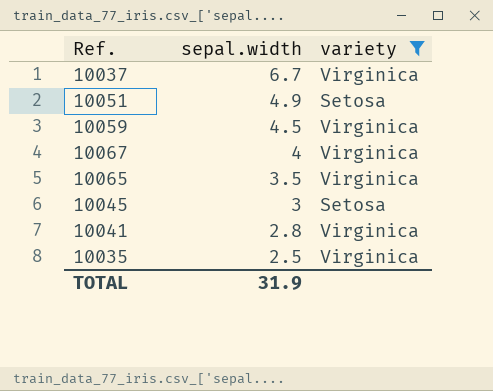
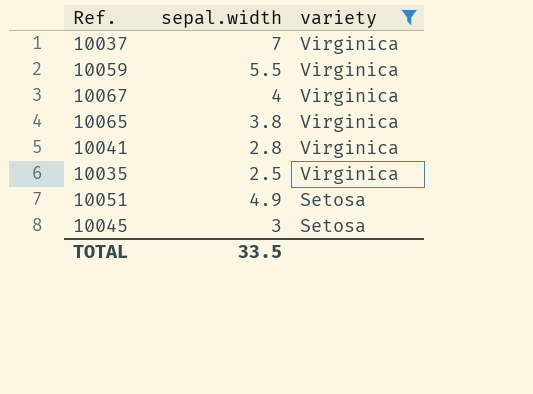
row order: sepal.width descending -> variety descending
10037 | sepal.width: 6.7 -> 7
10059 | sepal.width: 4.5 -> 5.5
10065 | sepal.width: 3.5 -> 3.8
TOTAL | sepal.width: 31.9 -> 33.5

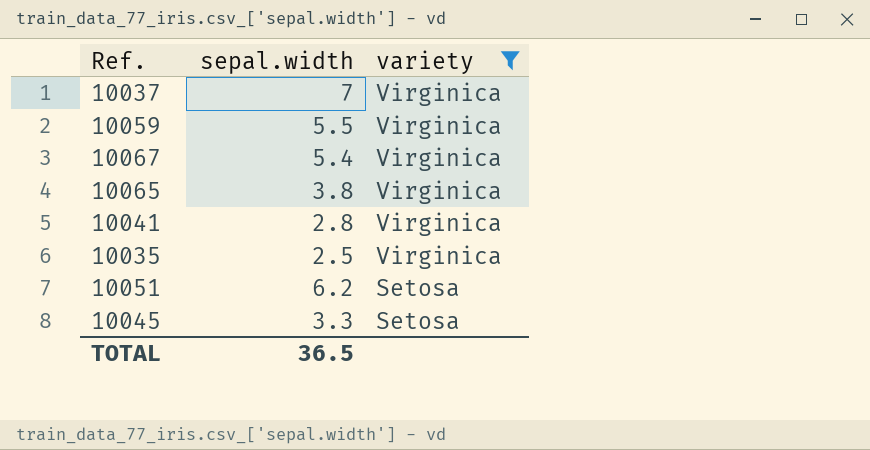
10067 | sepal.width: 4 -> 5.4
10051 | sepal.width: 4.9 -> 6.2
10045 | sepal.width: 3 -> 3.3
TOTAL | sepal.width: 33.5 -> 36.5

